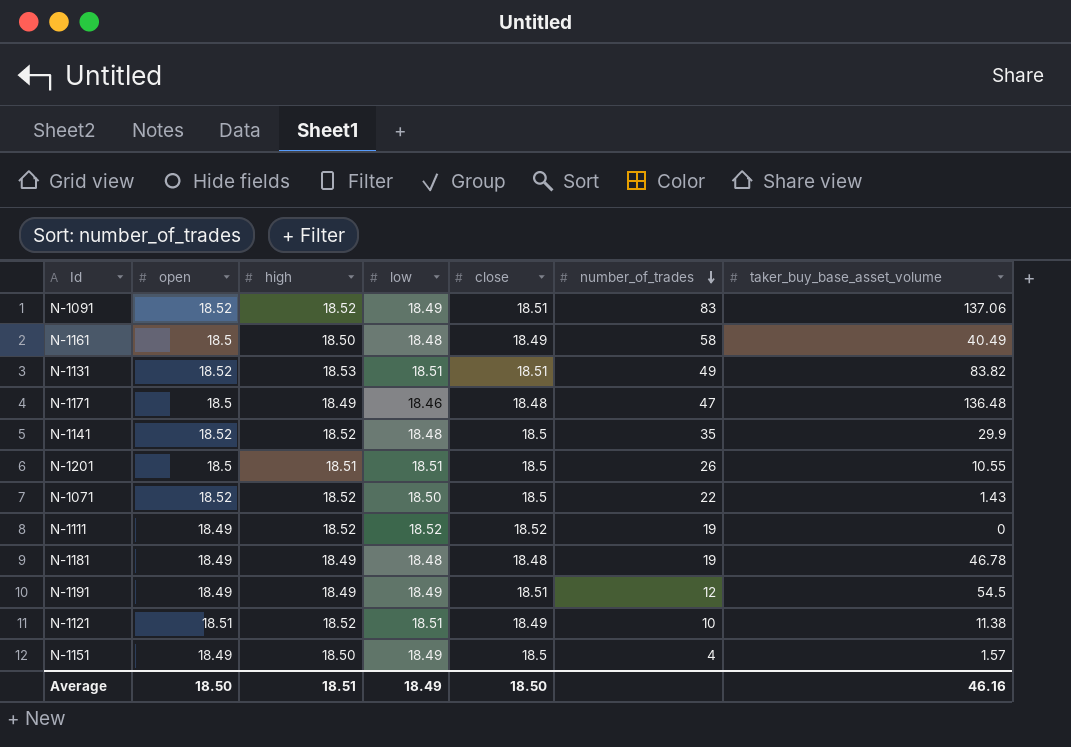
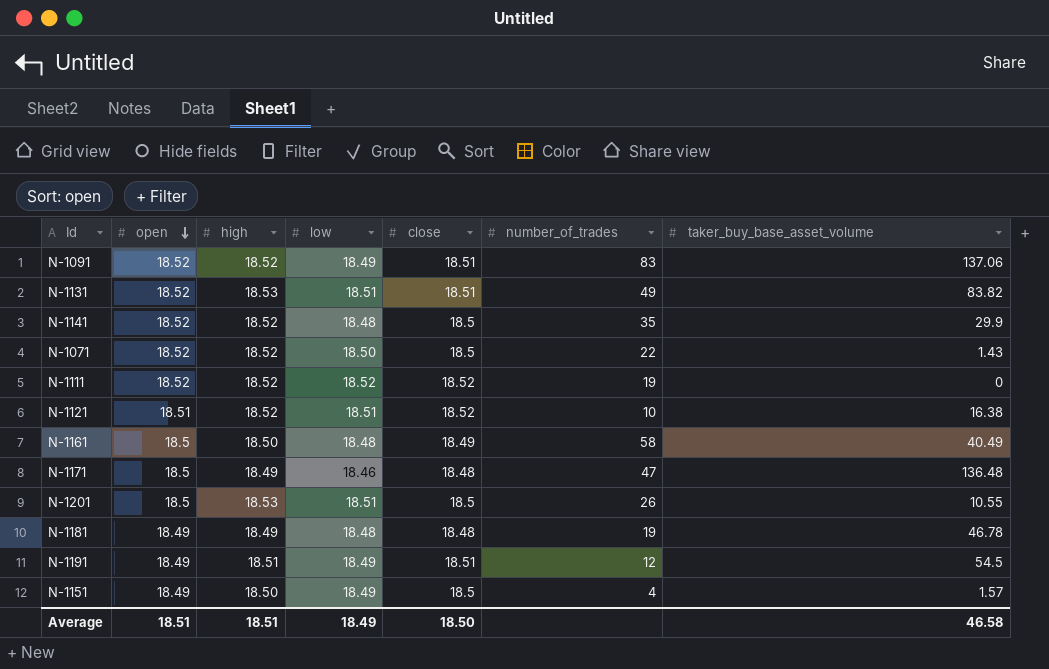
row order: number_of_trades descending -> open descending
N-1111 | open: 18.49 -> 18.52
N-1121 | close: 18.49 -> 18.52
N-1121 | taker_buy_base_asset_volume: 11.38 -> 16.38
N-1201 | high: 18.51 -> 18.53
N-1191 | high: 18.49 -> 18.51
Average | open: 18.50 -> 18.51
Average | taker_buy_base_asset_volume: 46.16 -> 46.58

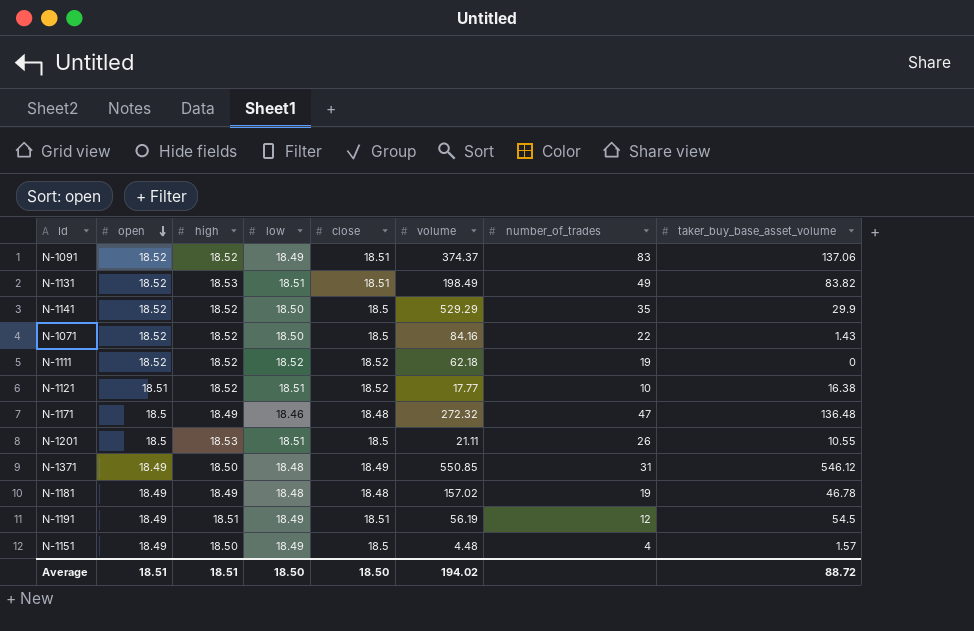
column volume | position: none -> 6
row N-1161: 18.5 | 18.50 | 18.48 | 18.49 | 58 | 40.49 -> none
N-1141 | low: 18.48 -> 18.50
row N-1371: none -> 18.49 | 18.50 | 18.48 | 18.49 | 550.85 | 31 | 546.12
Average | low: 18.49 -> 18.50
Average | taker_buy_base_asset_volume: 46.58 -> 88.72

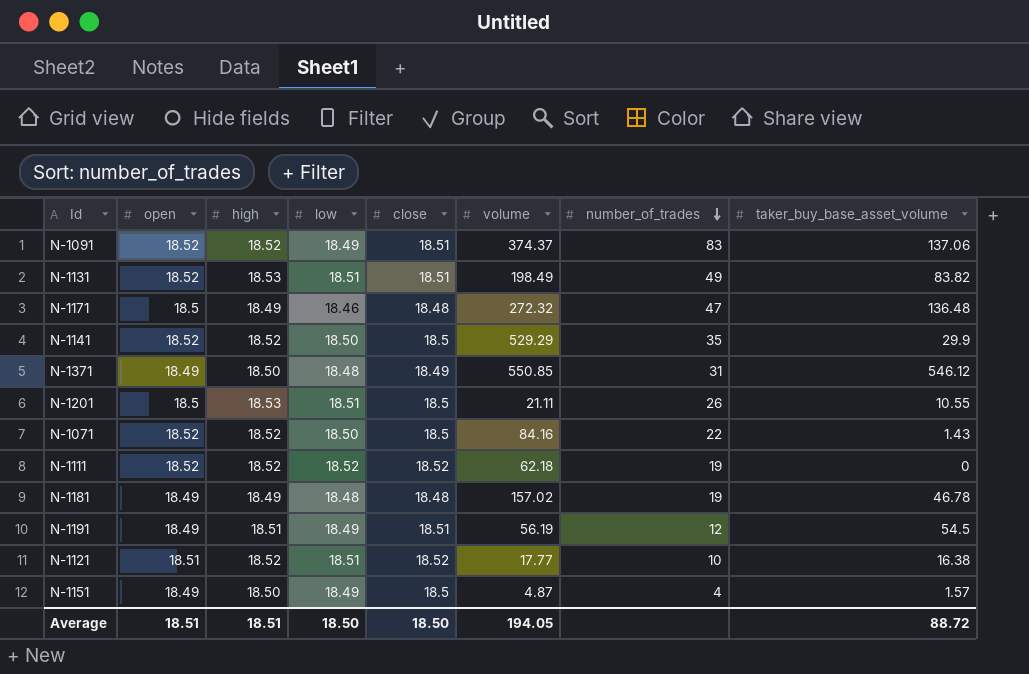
row order: open descending -> number_of_trades descending
N-1151 | volume: 4.48 -> 4.87
Average | volume: 194.02 -> 194.05

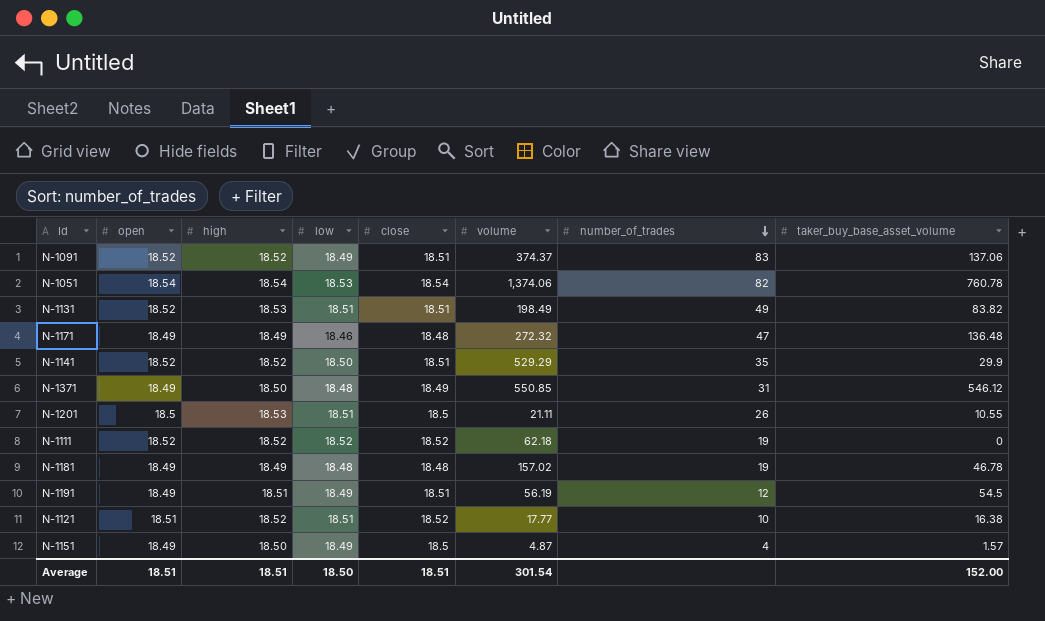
row N-1071: 18.52 | 18.52 | 18.50 | 18.5 | 84.16 | 22 | 1.43 -> none
row N-1051: none -> 18.54 | 18.54 | 18.53 | 18.54 | 1,374.06 | 82 | 760.78
N-1171 | open: 18.5 -> 18.49
N-1141 | close: 18.5 -> 18.51
Average | close: 18.50 -> 18.51
Average | volume: 194.05 -> 301.54
Average | taker_buy_base_asset_volume: 88.72 -> 152.00

